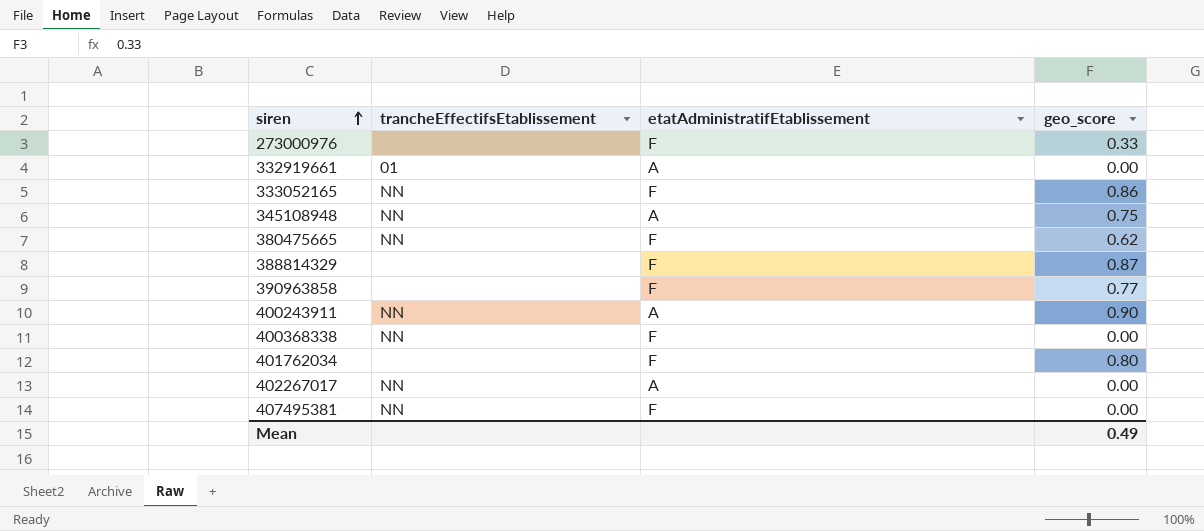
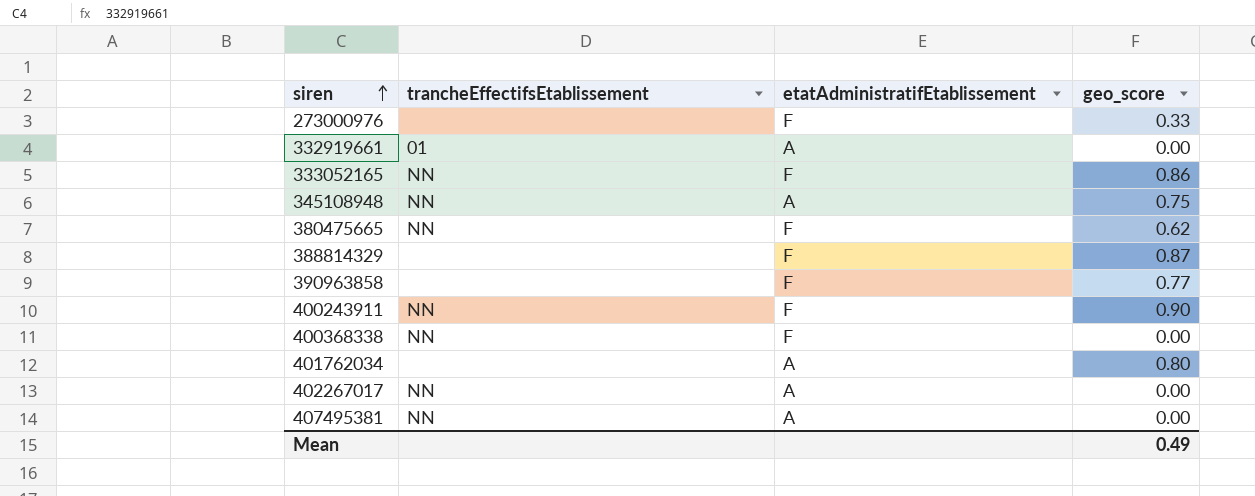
400243911 | etatAdministratifEtablissement: A -> F
401762034 | etatAdministratifEtablissement: F -> A
407495381 | etatAdministratifEtablissement: F -> A

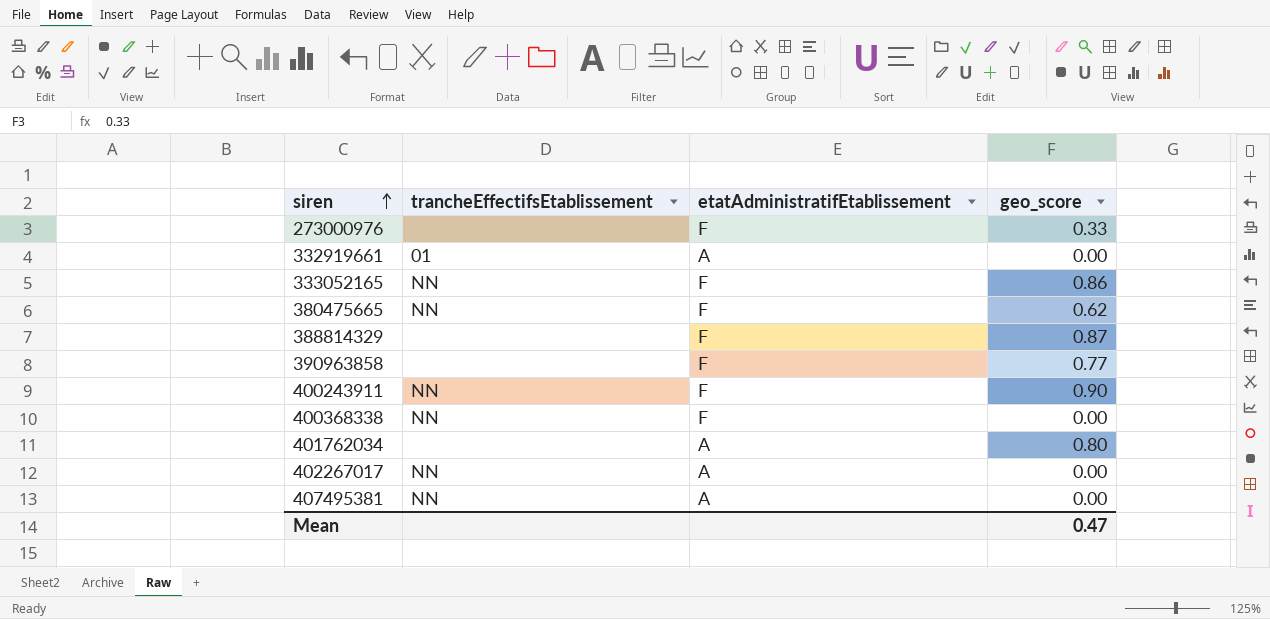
row 345108948: NN | A | 0.75 -> none
Mean | geo_score: 0.49 -> 0.47

